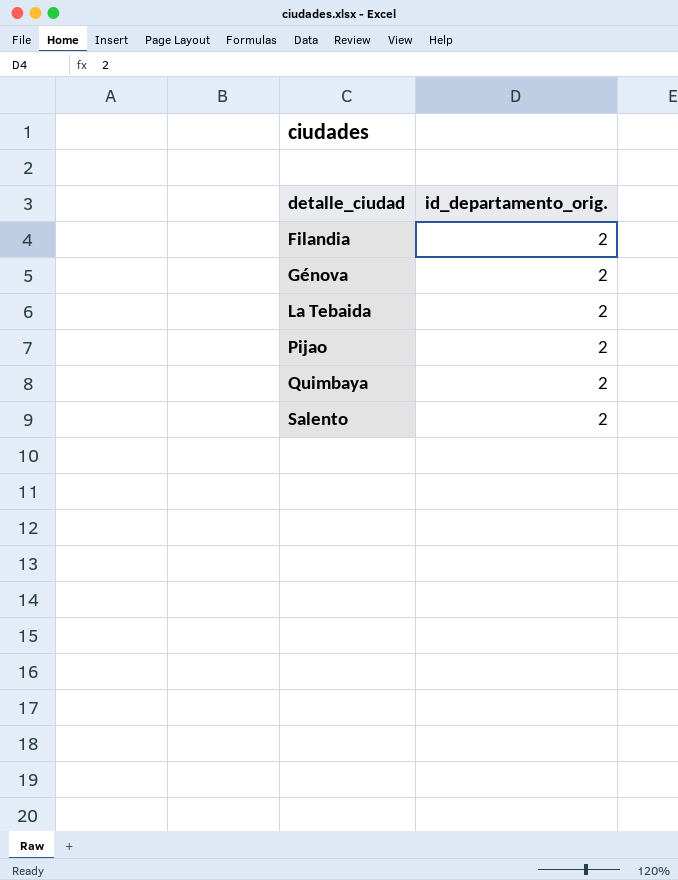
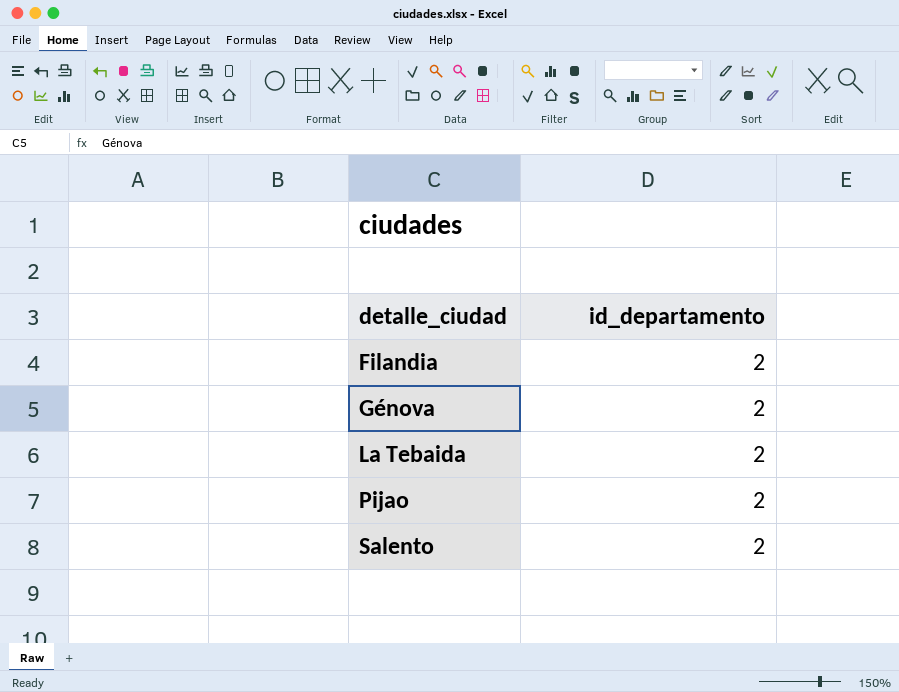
column name: id_departamento_orig. -> id_departamento
row Quimbaya: 2 -> none

